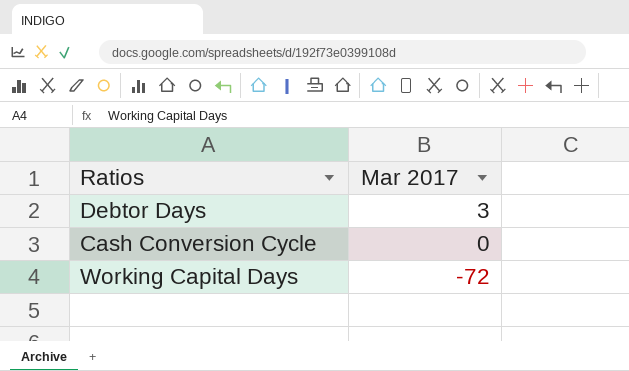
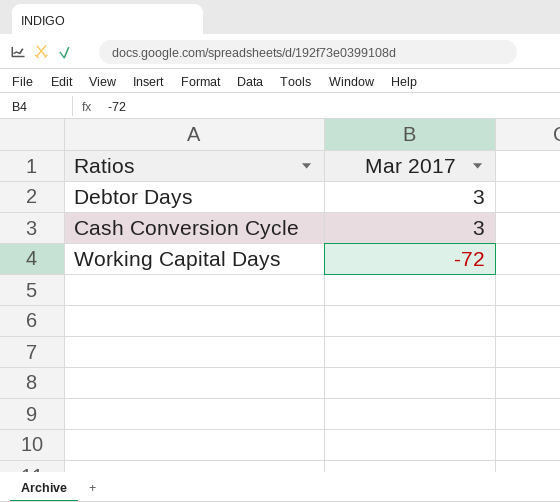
Cash Conversion Cycle | Mar 2017: 0 -> 3

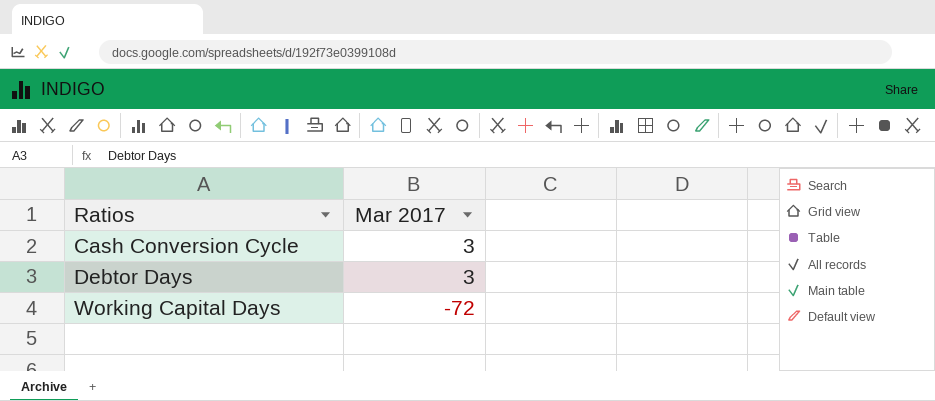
row order: Mar 2017 descending -> Ratios ascending

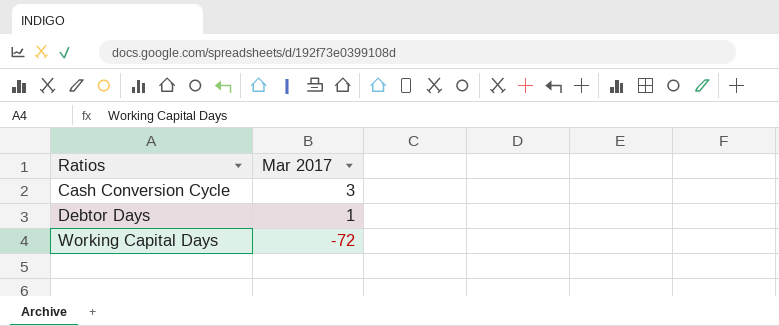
Debtor Days | Mar 2017: 3 -> 1

